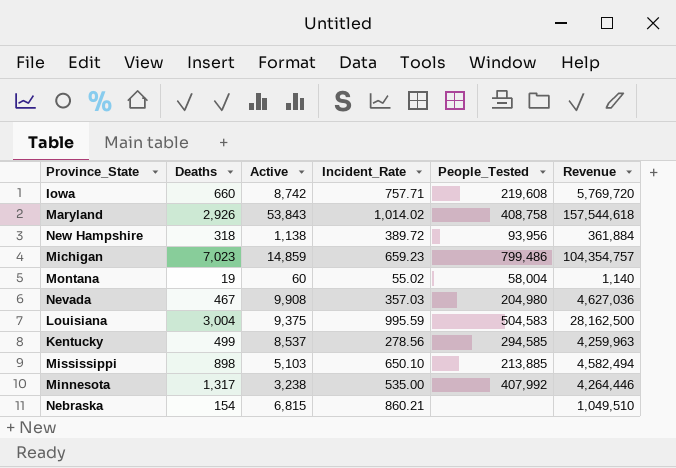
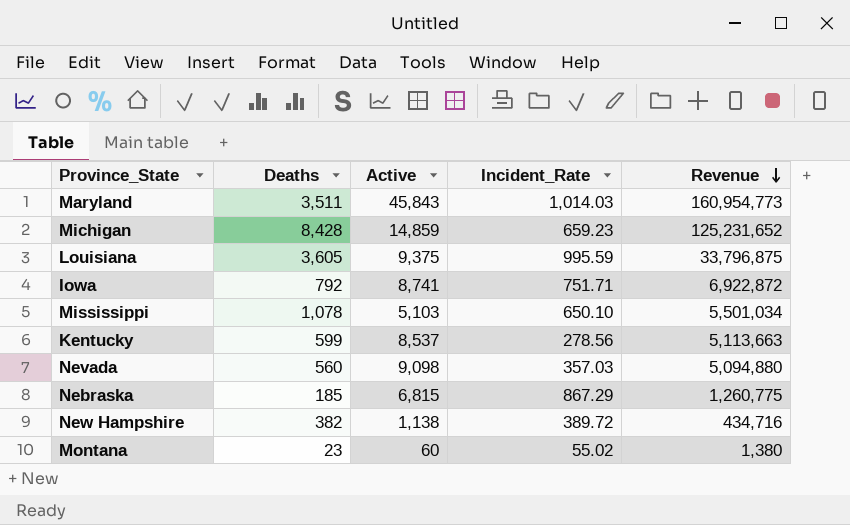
row order: none -> Revenue descending
column People_Tested | position: 5 -> none
row Minnesota: 1,317 | 3,238 | 535.00 | 407,992 | 4,264,446 -> none
Maryland | Deaths: 2,926 -> 3,511
Maryland | Active: 53,843 -> 45,843
Maryland | Incident_Rate: 1,014.02 -> 1,014.03
Maryland | Revenue: 157,544,618 -> 160,954,773
Michigan | Deaths: 7,023 -> 8,428
Michigan | Revenue: 104,354,757 -> 125,231,652
Louisiana | Deaths: 3,004 -> 3,605
Louisiana | Revenue: 28,162,500 -> 33,796,875
Iowa | Deaths: 660 -> 792
Iowa | Active: 8,742 -> 8,741
Iowa | Incident_Rate: 757.71 -> 751.71
Iowa | Revenue: 5,769,720 -> 6,922,872
Mississippi | Deaths: 898 -> 1,078
Mississippi | Revenue: 4,582,494 -> 5,501,034
Kentucky | Deaths: 499 -> 599
Kentucky | Revenue: 4,259,963 -> 5,113,663
Nevada | Deaths: 467 -> 560
Nevada | Active: 9,908 -> 9,098
Nevada | Revenue: 4,627,036 -> 5,094,880
Nebraska | Deaths: 154 -> 185
Nebraska | Incident_Rate: 860.21 -> 867.29
Nebraska | Revenue: 1,049,510 -> 1,260,775
New Hampshire | Deaths: 318 -> 382
New Hampshire | Revenue: 361,884 -> 434,716
Montana | Deaths: 19 -> 23
Montana | Revenue: 1,140 -> 1,380

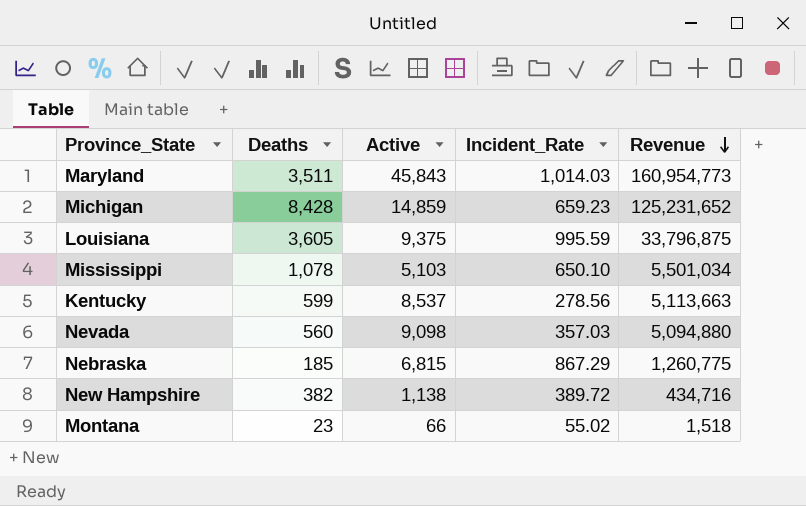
row Iowa: 792 | 8,741 | 751.71 | 6,922,872 -> none
Montana | Active: 60 -> 66
Montana | Revenue: 1,380 -> 1,518

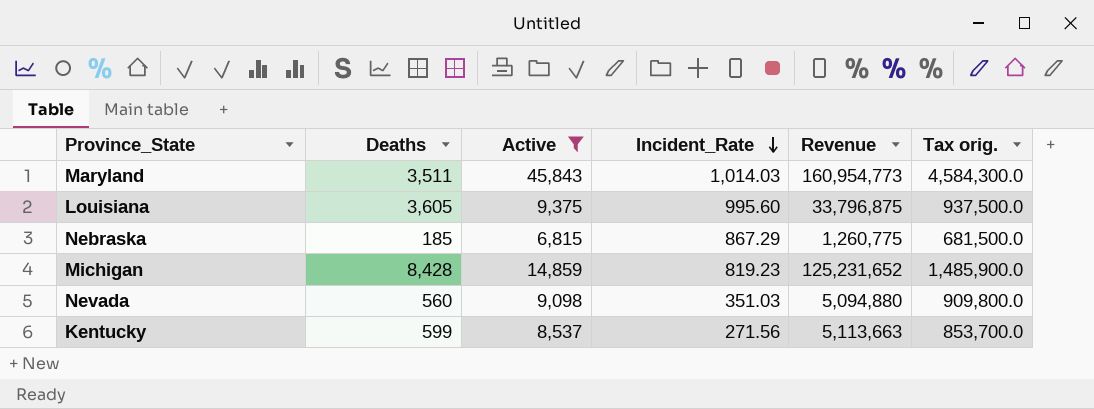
filter: none -> Active >= 6,815
row order: Revenue descending -> Incident_Rate descending
column Tax orig. | formula: none -> [Active] * 100
Louisiana | Incident_Rate: 995.59 -> 995.60
Michigan | Incident_Rate: 659.23 -> 819.23
Nevada | Incident_Rate: 357.03 -> 351.03
Kentucky | Incident_Rate: 278.56 -> 271.56

